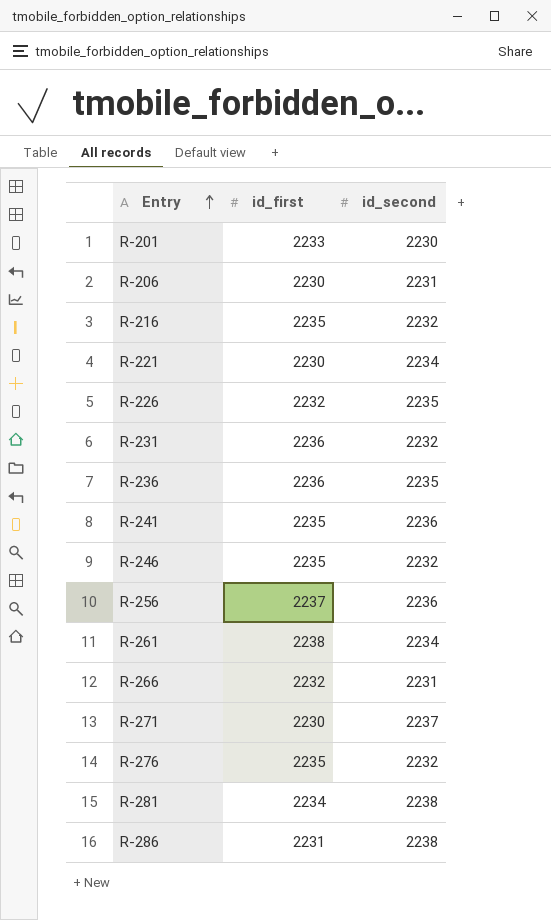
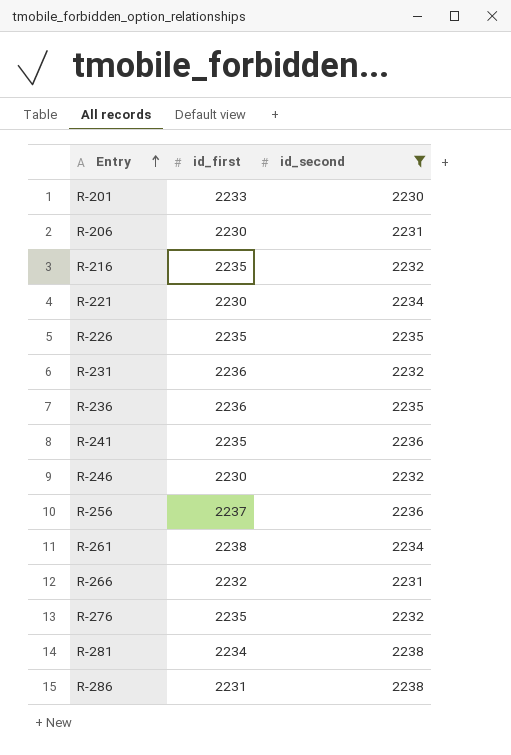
filter: none -> id_second != 2237
R-226 | id_first: 2232 -> 2235
R-246 | id_first: 2235 -> 2230

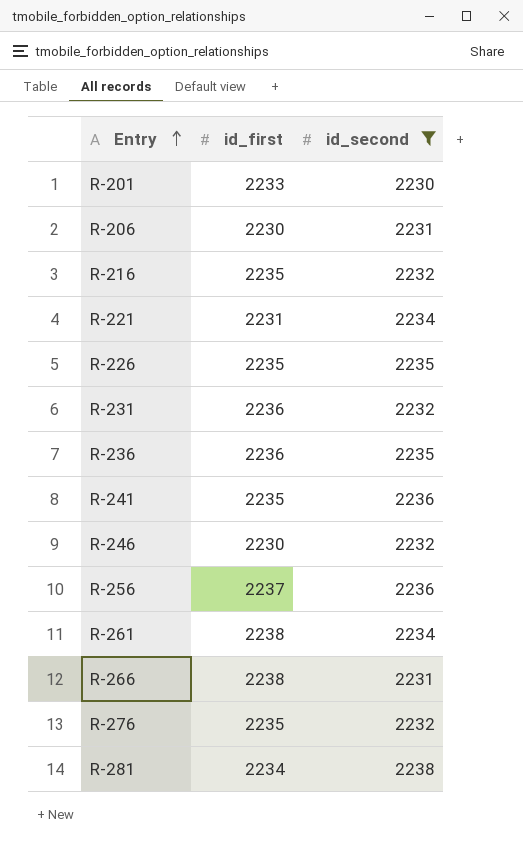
row R-286: 2231 | 2238 -> none
R-221 | id_first: 2230 -> 2231
R-266 | id_first: 2232 -> 2238

